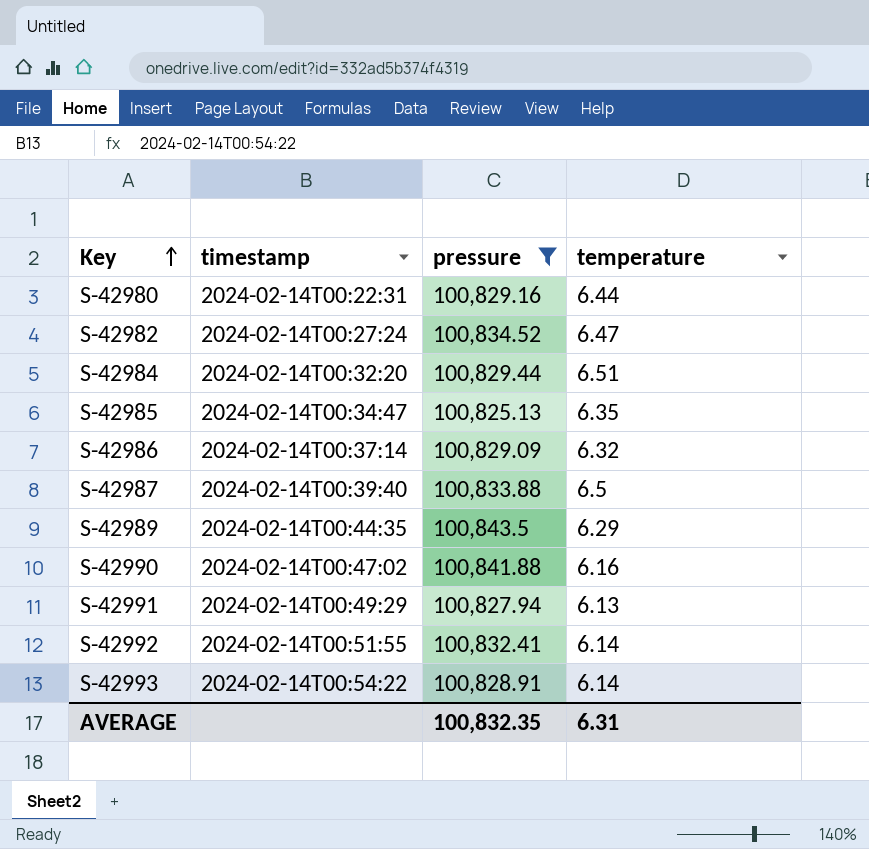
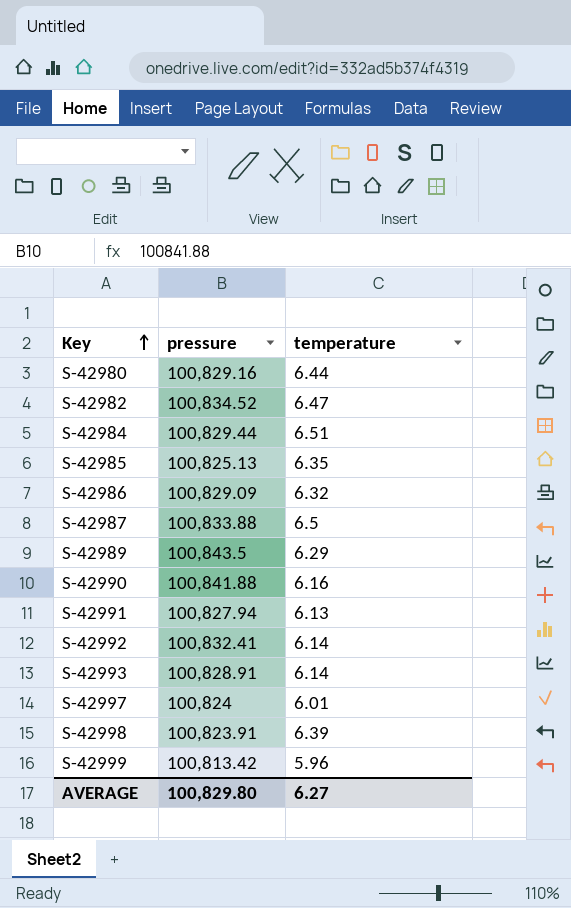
filter: pressure >= 100,825.13 -> none
column timestamp | position: 2 -> none
AVERAGE | pressure: 100,832.35 -> 100,829.80
AVERAGE | temperature: 6.31 -> 6.27

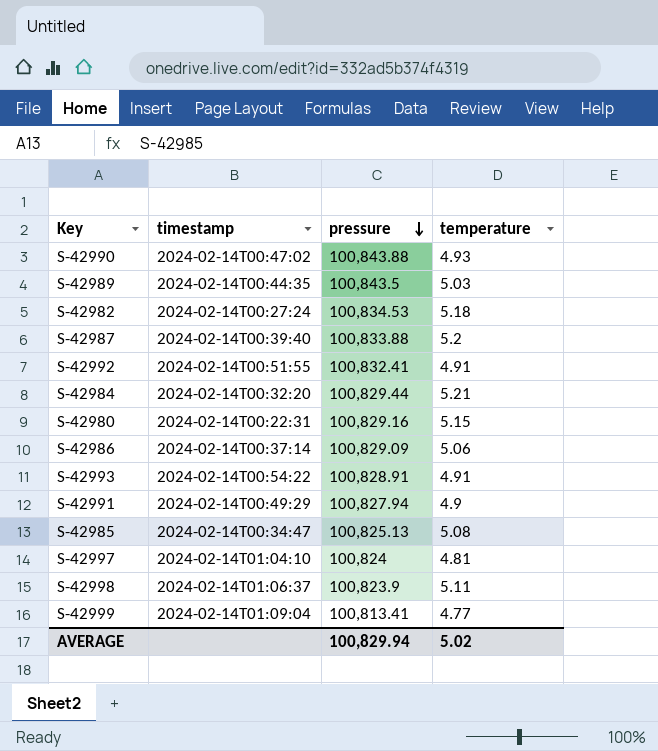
row order: Key ascending -> pressure descending
column timestamp | position: none -> 2
S-42990 | pressure: 100,841.88 -> 100,843.88
S-42990 | temperature: 6.16 -> 4.93
S-42989 | temperature: 6.29 -> 5.03
S-42982 | pressure: 100,834.52 -> 100,834.53
S-42982 | temperature: 6.47 -> 5.18
S-42987 | temperature: 6.5 -> 5.2
S-42992 | temperature: 6.14 -> 4.91
S-42984 | temperature: 6.51 -> 5.21
S-42980 | temperature: 6.44 -> 5.15
S-42986 | temperature: 6.32 -> 5.06
S-42993 | temperature: 6.14 -> 4.91
S-42991 | temperature: 6.13 -> 4.9
S-42985 | temperature: 6.35 -> 5.08
S-42997 | temperature: 6.01 -> 4.81
S-42998 | pressure: 100,823.91 -> 100,823.9
S-42998 | temperature: 6.39 -> 5.11
S-42999 | pressure: 100,813.42 -> 100,813.41
S-42999 | temperature: 5.96 -> 4.77
AVERAGE | pressure: 100,829.80 -> 100,829.94
AVERAGE | temperature: 6.27 -> 5.02

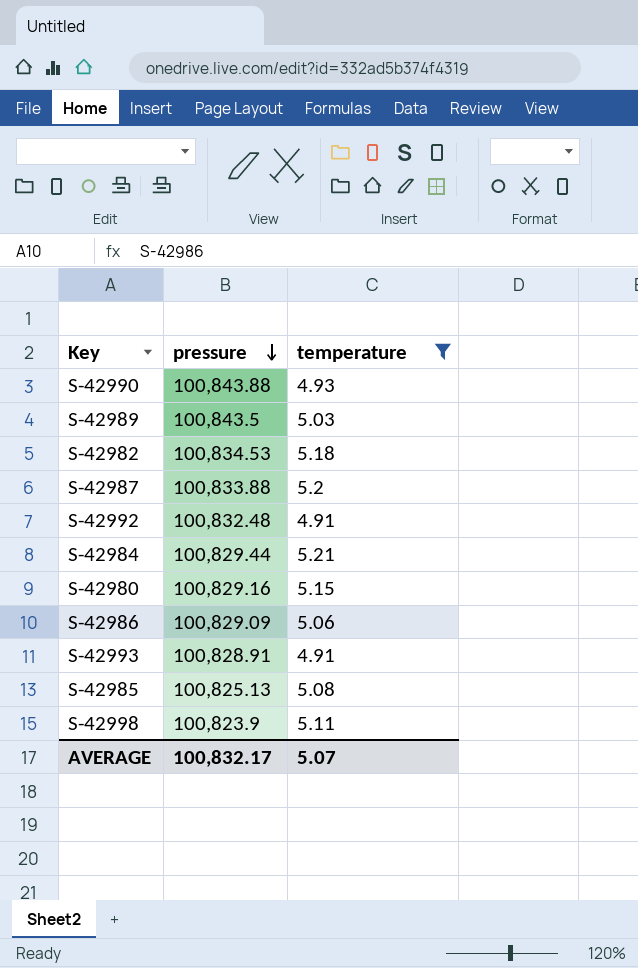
filter: none -> temperature >= 4.91
column timestamp | position: 2 -> none
S-42992 | pressure: 100,832.41 -> 100,832.48
AVERAGE | pressure: 100,829.94 -> 100,832.17
AVERAGE | temperature: 5.02 -> 5.07

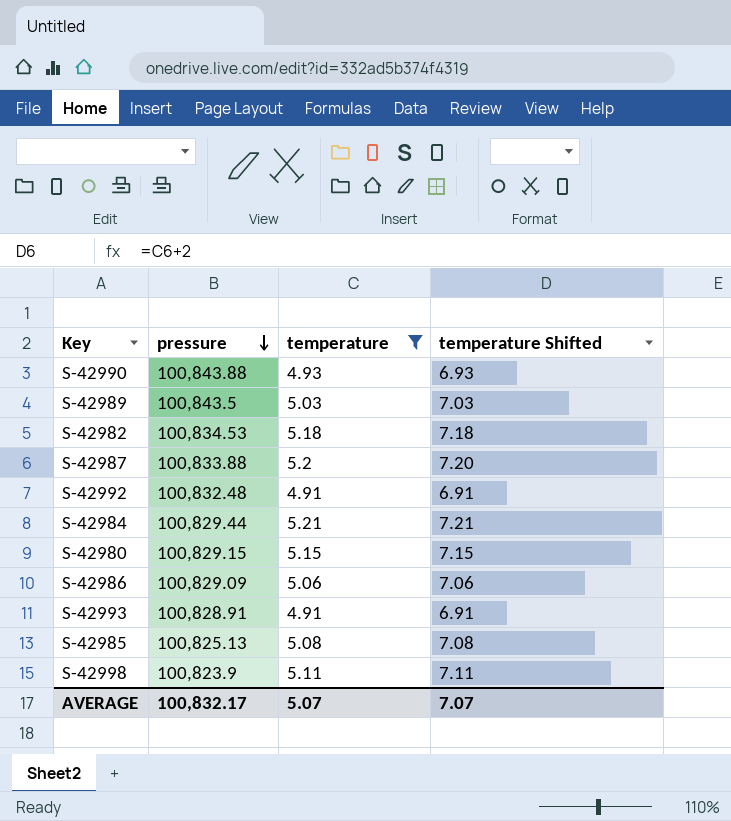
column temperature Shifted | formula: none -> [temperature] + 2
S-42980 | pressure: 100,829.16 -> 100,829.15

